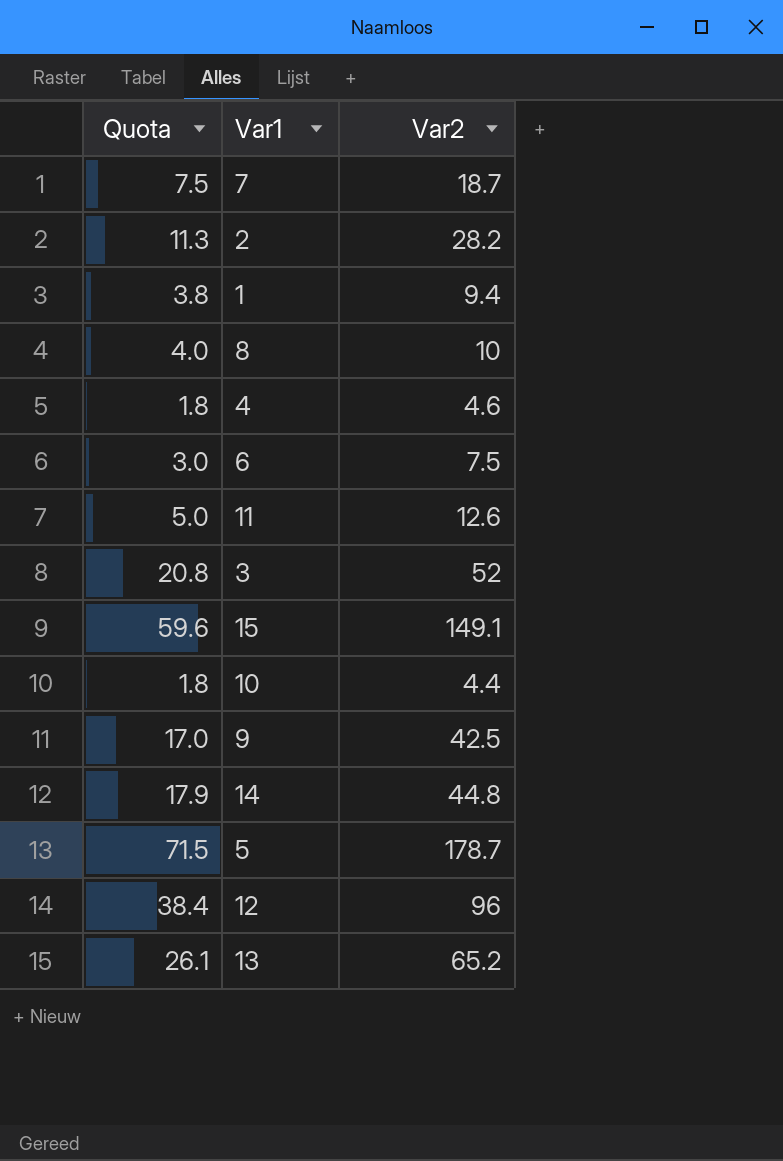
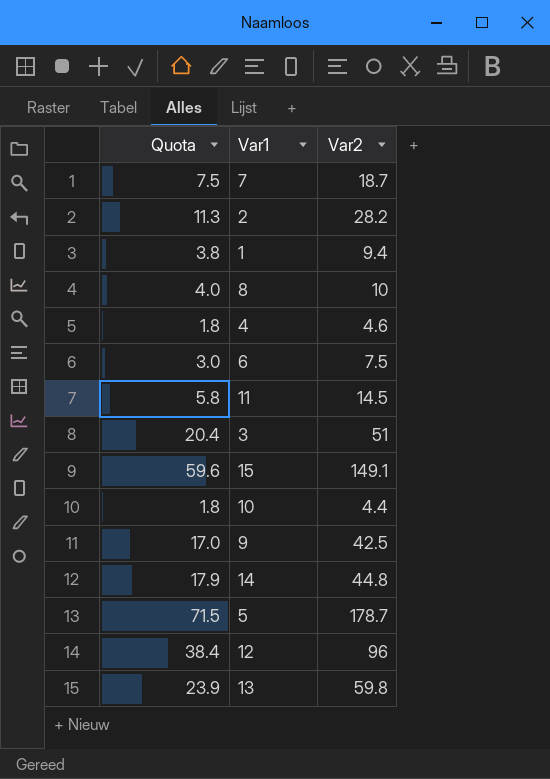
11 | Quota: 5.0 -> 5.8
11 | Var2: 12.6 -> 14.5
3 | Quota: 20.8 -> 20.4
3 | Var2: 52 -> 51
13 | Quota: 26.1 -> 23.9
13 | Var2: 65.2 -> 59.8

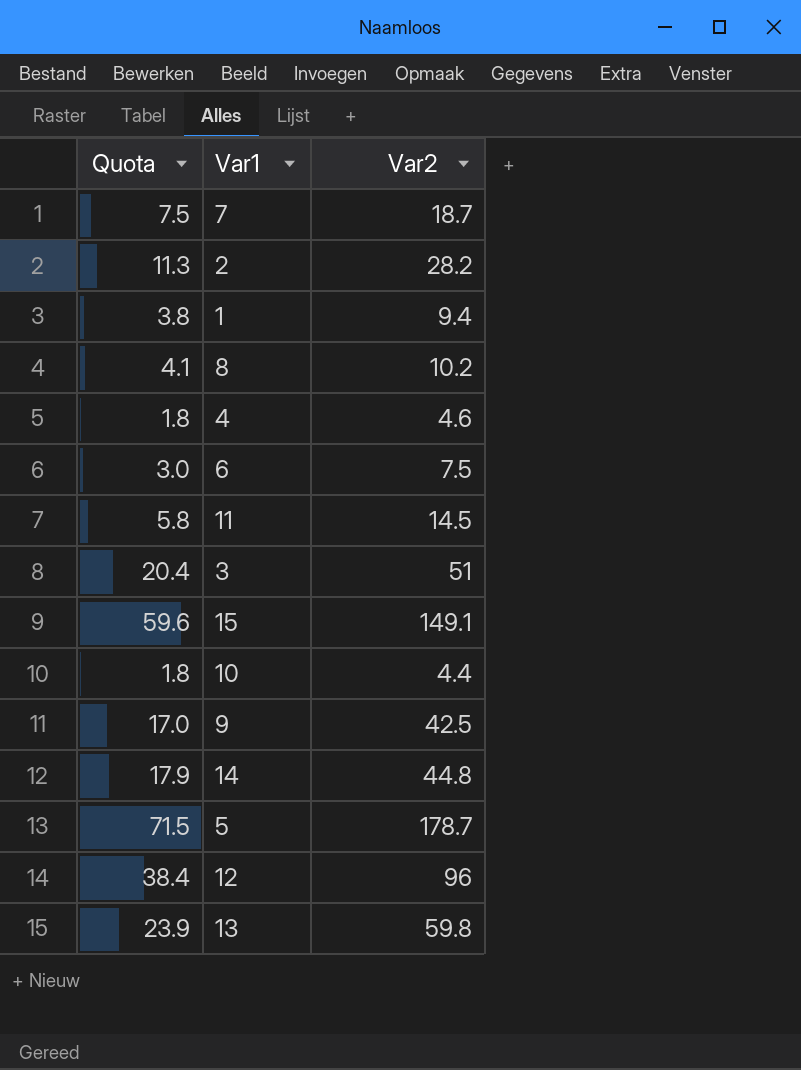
8 | Quota: 4.0 -> 4.1
8 | Var2: 10 -> 10.2

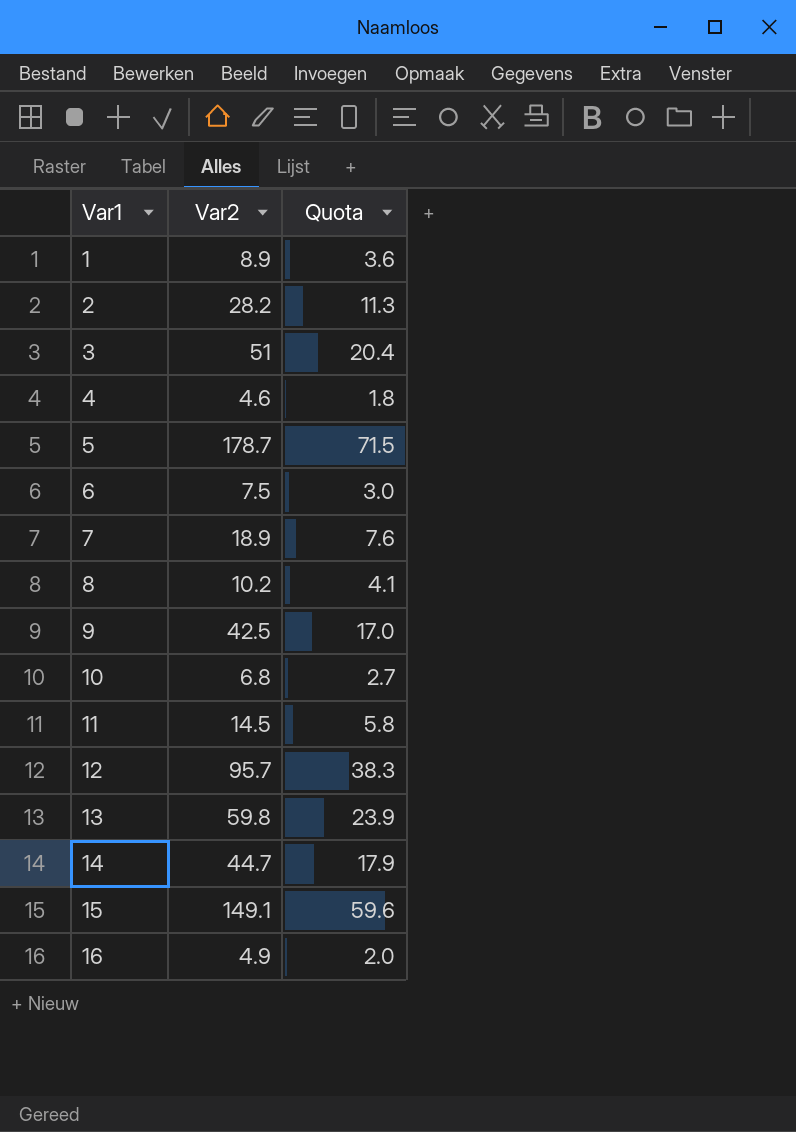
row order: none -> Var1 ascending
column Quota | position: 1 -> 3
1 | Var2: 9.4 -> 8.9
1 | Quota: 3.8 -> 3.6
7 | Var2: 18.7 -> 18.9
7 | Quota: 7.5 -> 7.6
10 | Var2: 4.4 -> 6.8
10 | Quota: 1.8 -> 2.7
12 | Var2: 96 -> 95.7
12 | Quota: 38.4 -> 38.3
14 | Var2: 44.8 -> 44.7
row 16: none -> 4.9 | 2.0

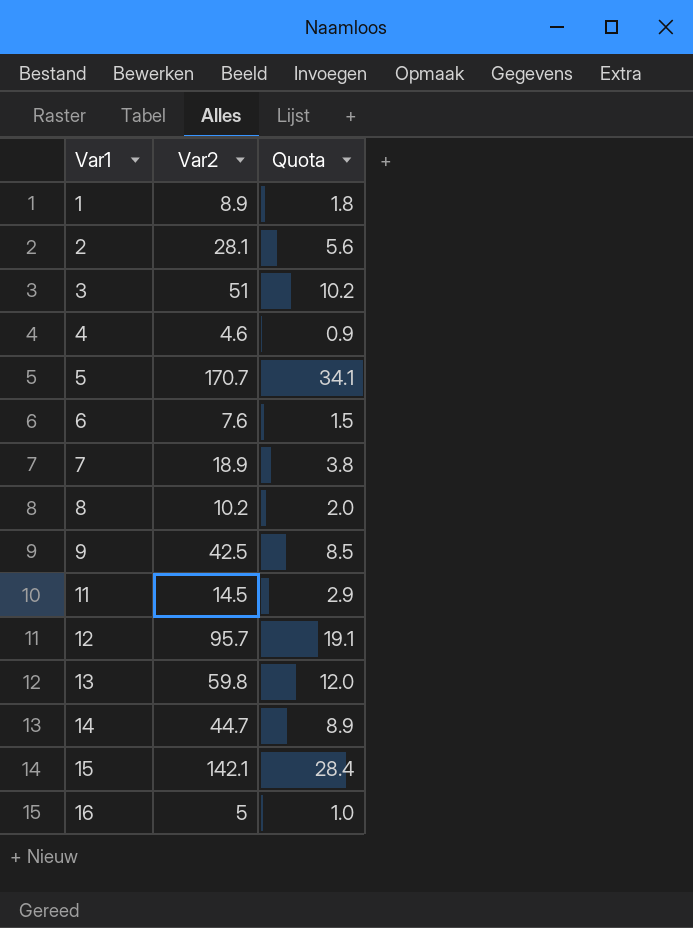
column Quota | formula: [Var2] * 0.4 -> [Var2] * 0.2
row 10: 6.8 | 2.7 -> none
2 | Var2: 28.2 -> 28.1
5 | Var2: 178.7 -> 170.7
6 | Var2: 7.5 -> 7.6
15 | Var2: 149.1 -> 142.1
16 | Var2: 4.9 -> 5

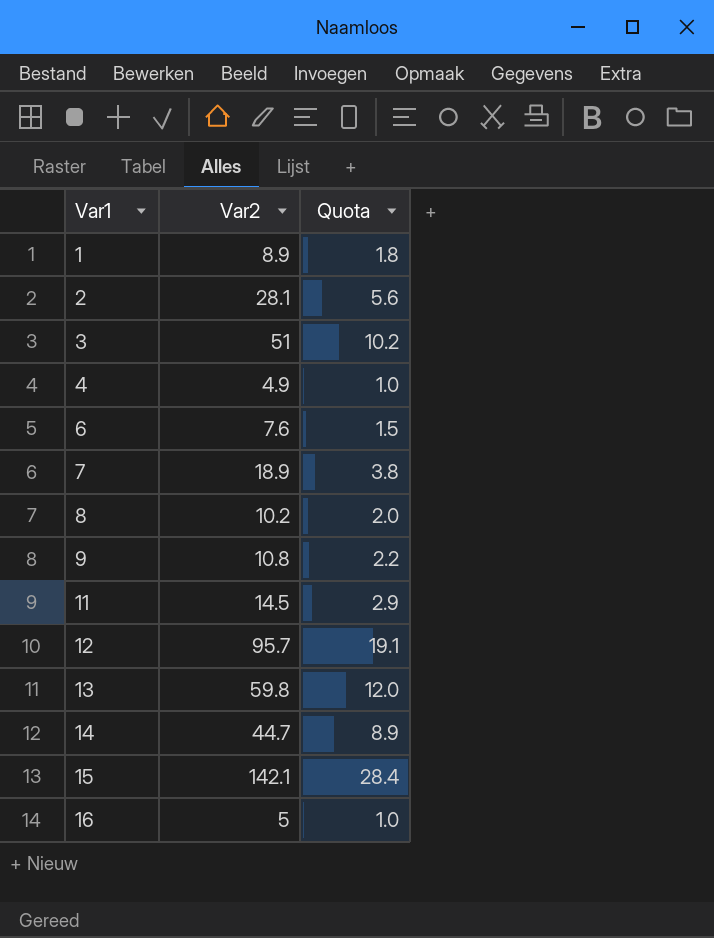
row 5: 170.7 | 34.1 -> none
4 | Var2: 4.6 -> 4.9
4 | Quota: 0.9 -> 1.0
9 | Var2: 42.5 -> 10.8
9 | Quota: 8.5 -> 2.2

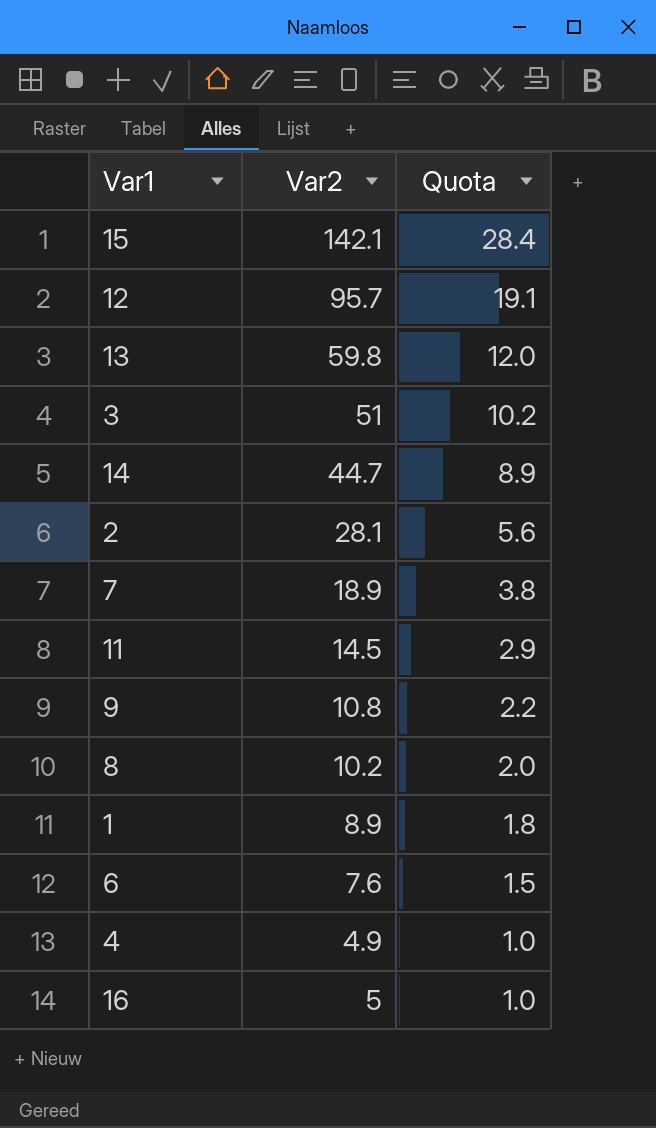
row order: Var1 ascending -> Quota descending

